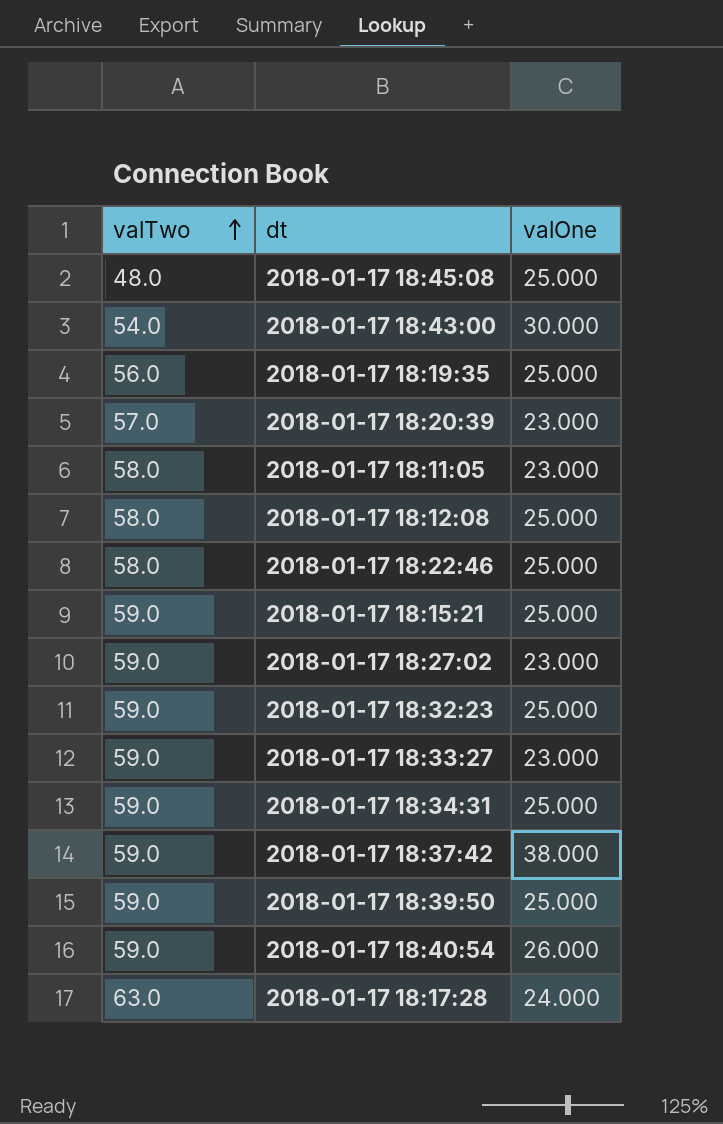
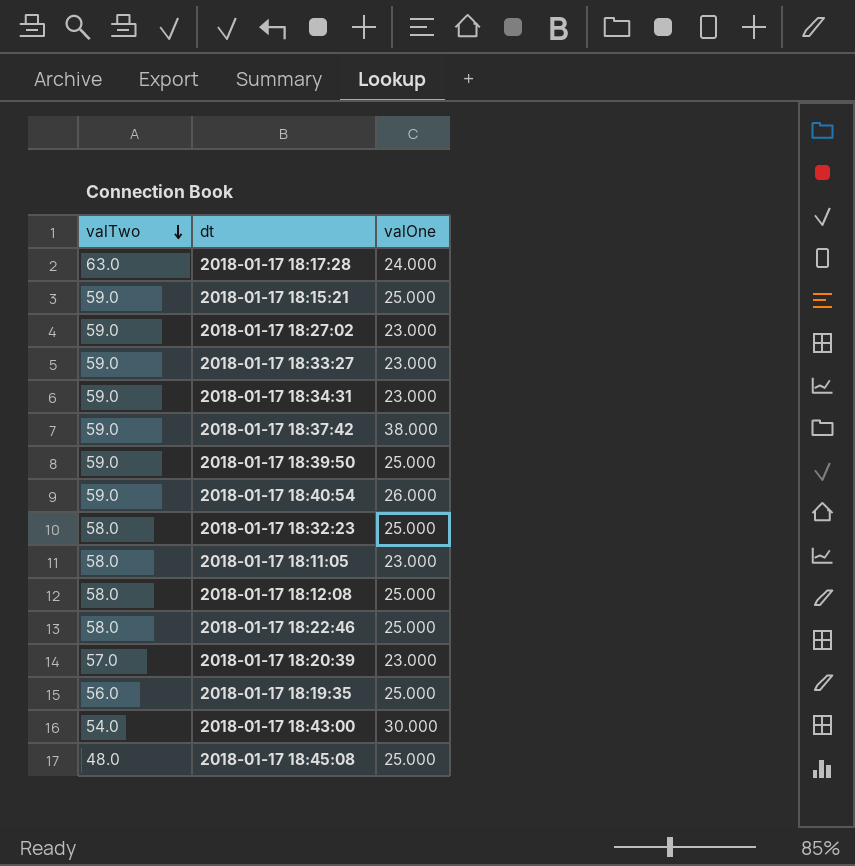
row order: valTwo ascending -> valTwo descending
2018-01-17 18:34:31 | valOne: 25.000 -> 23.000
2018-01-17 18:32:23 | valTwo: 59.0 -> 58.0

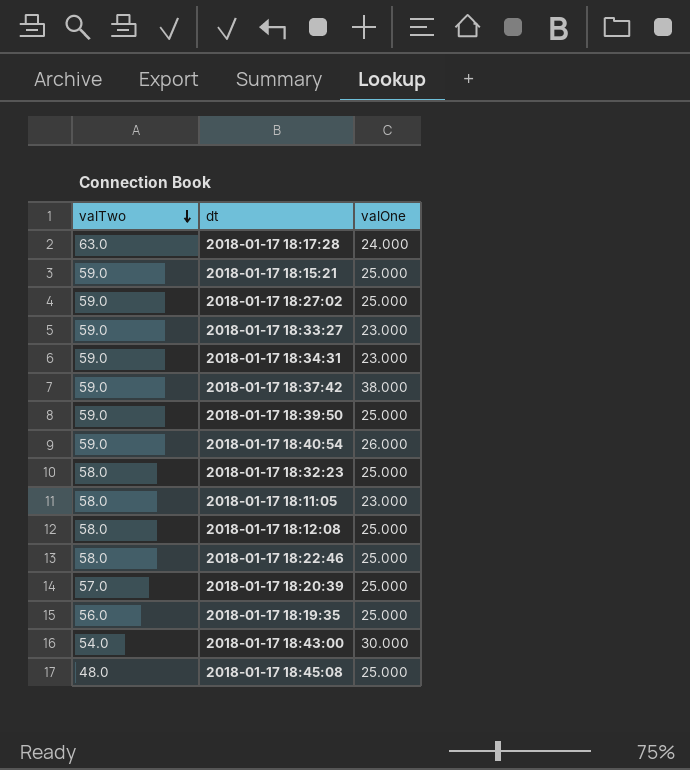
2018-01-17 18:27:02 | valOne: 23.000 -> 25.000
2018-01-17 18:20:39 | valOne: 23.000 -> 25.000

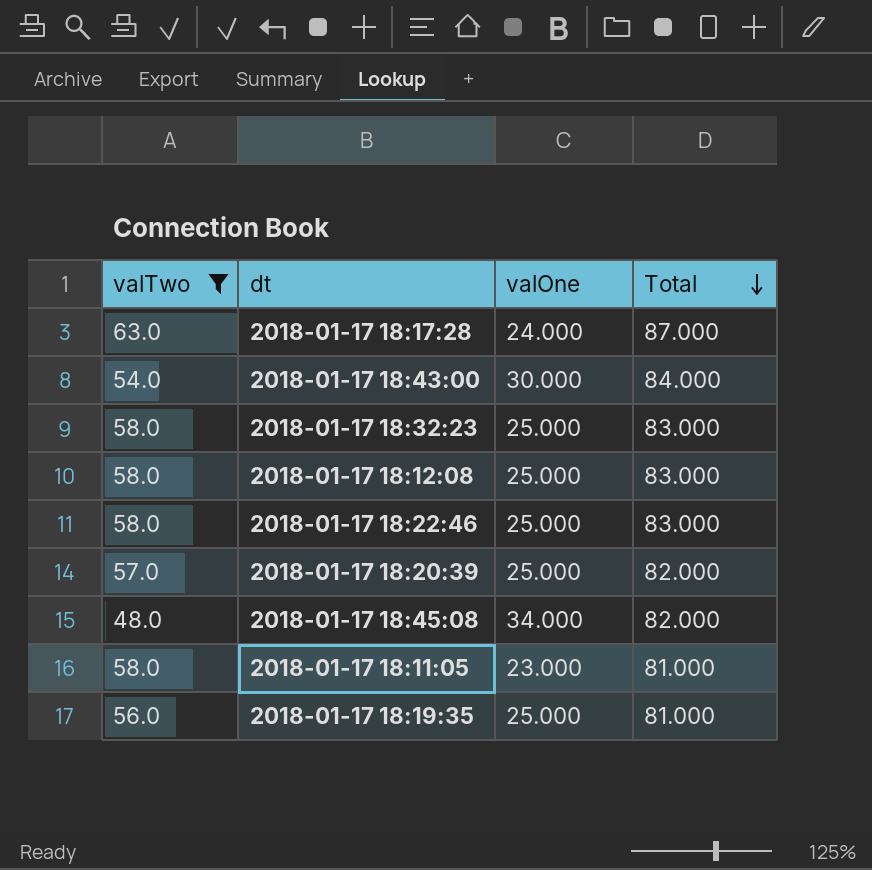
filter: none -> valTwo != 59.0
row order: valTwo descending -> Total descending
column Total | formula: none -> [valTwo] + [valOne]
2018-01-17 18:45:08 | valOne: 25.000 -> 34.000

